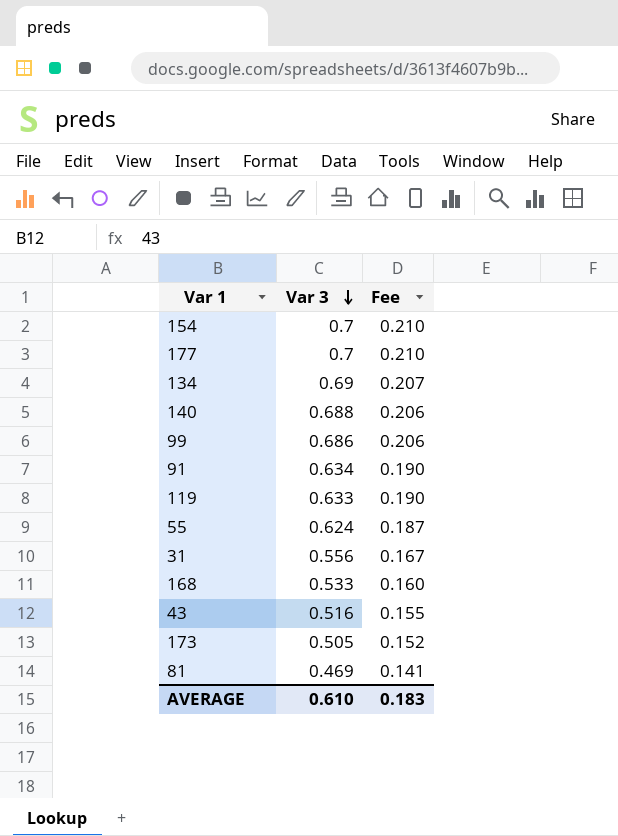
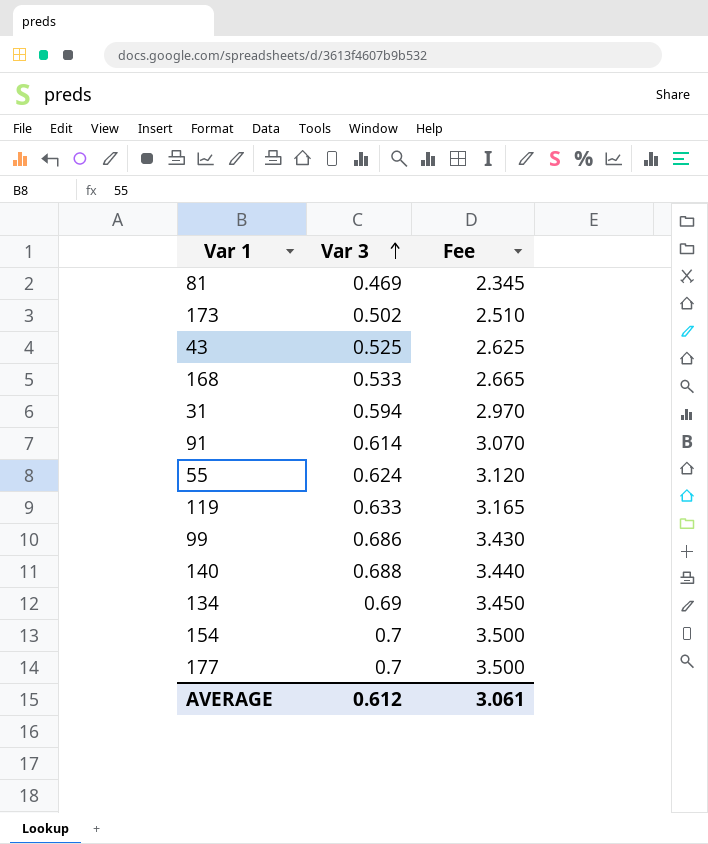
row order: Var 3 descending -> Var 3 ascending
column Fee | formula: [Var 3] * 0.3 -> [Var 3] * 5
173 | Var 3: 0.505 -> 0.502
43 | Var 3: 0.516 -> 0.525
31 | Var 3: 0.556 -> 0.594
91 | Var 3: 0.634 -> 0.614
AVERAGE | Var 3: 0.610 -> 0.612
AVERAGE | Fee: 0.183 -> 3.061

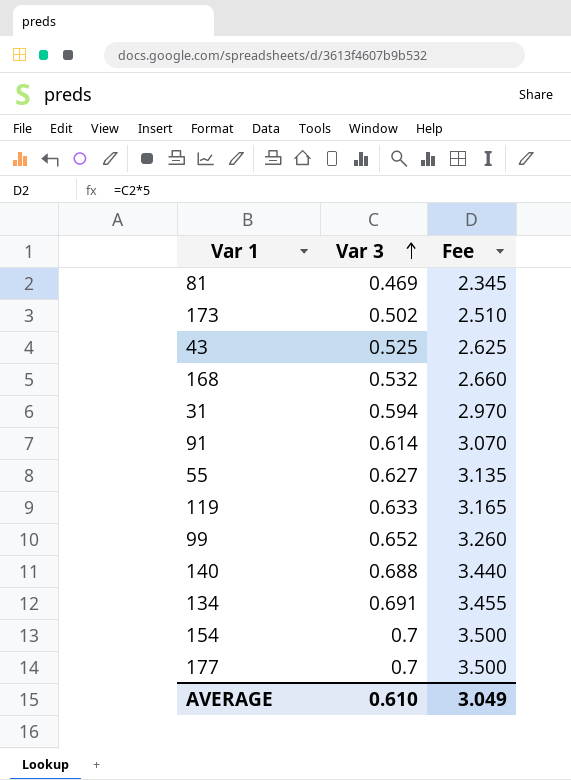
168 | Var 3: 0.533 -> 0.532
168 | Fee: 2.665 -> 2.660
55 | Var 3: 0.624 -> 0.627
55 | Fee: 3.120 -> 3.135
99 | Var 3: 0.686 -> 0.652
99 | Fee: 3.430 -> 3.260
134 | Var 3: 0.69 -> 0.691
134 | Fee: 3.450 -> 3.455
AVERAGE | Var 3: 0.612 -> 0.610
AVERAGE | Fee: 3.061 -> 3.049

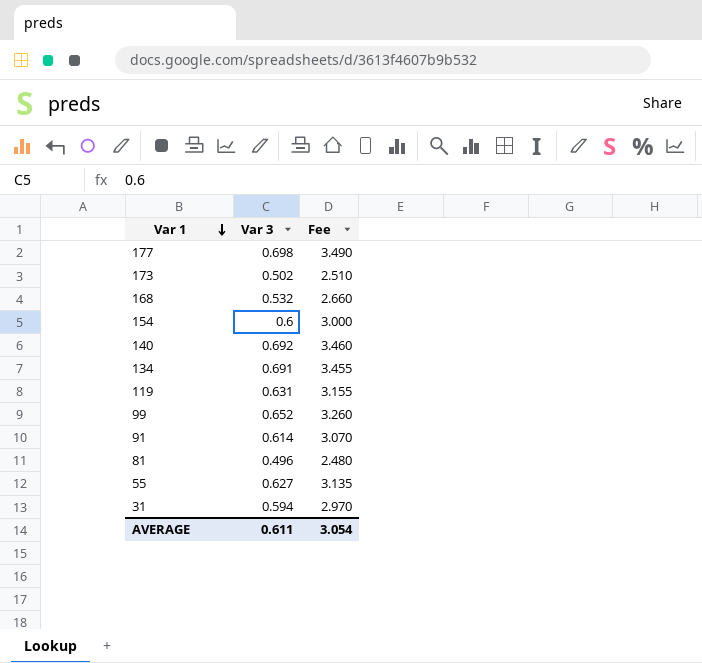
row order: Var 3 ascending -> Var 1 descending
row 43: 0.525 | 2.625 -> none
177 | Var 3: 0.7 -> 0.698
177 | Fee: 3.500 -> 3.490
154 | Var 3: 0.7 -> 0.6
154 | Fee: 3.500 -> 3.000
140 | Var 3: 0.688 -> 0.692
140 | Fee: 3.440 -> 3.460
119 | Var 3: 0.633 -> 0.631
119 | Fee: 3.165 -> 3.155
81 | Var 3: 0.469 -> 0.496
81 | Fee: 2.345 -> 2.480
AVERAGE | Var 3: 0.610 -> 0.611
AVERAGE | Fee: 3.049 -> 3.054

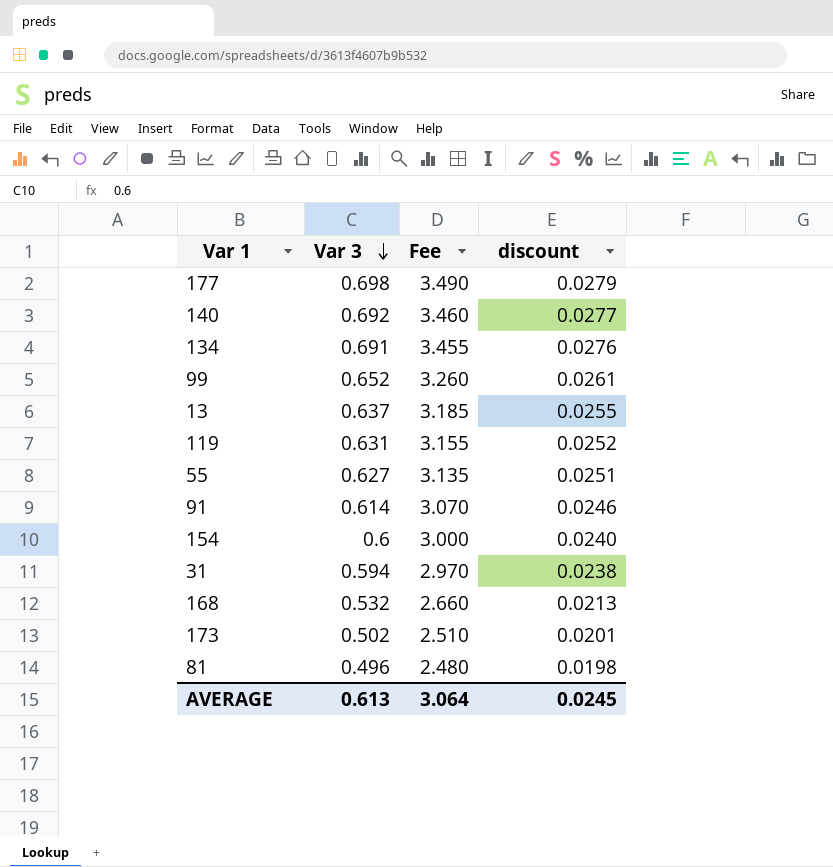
row order: Var 1 descending -> Var 3 descending
column discount | formula: none -> [Var 3] * 0.04
row 13: none -> 0.637 | 3.185 | 0.0255
AVERAGE | Var 3: 0.611 -> 0.613
AVERAGE | Fee: 3.054 -> 3.064

